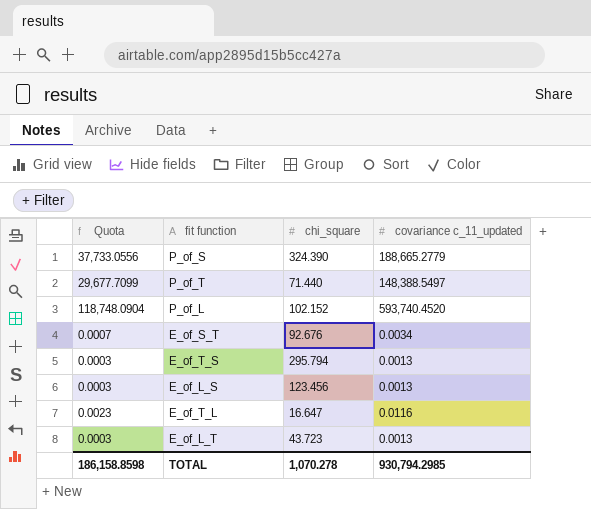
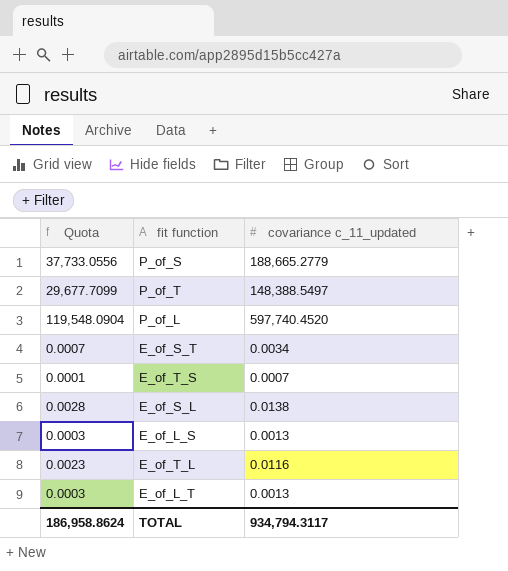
column chi_square | position: 3 -> none
P_of_L | Quota: 118,748.0904 -> 119,548.0904
P_of_L | covariance c_11_updated: 593,740.4520 -> 597,740.4520
E_of_T_S | Quota: 0.0003 -> 0.0001
E_of_T_S | covariance c_11_updated: 0.0013 -> 0.0007
row E_of_S_L: none -> 0.0028 | 0.0138
TOTAL | Quota: 186,158.8598 -> 186,958.8624
TOTAL | covariance c_11_updated: 930,794.2985 -> 934,794.3117

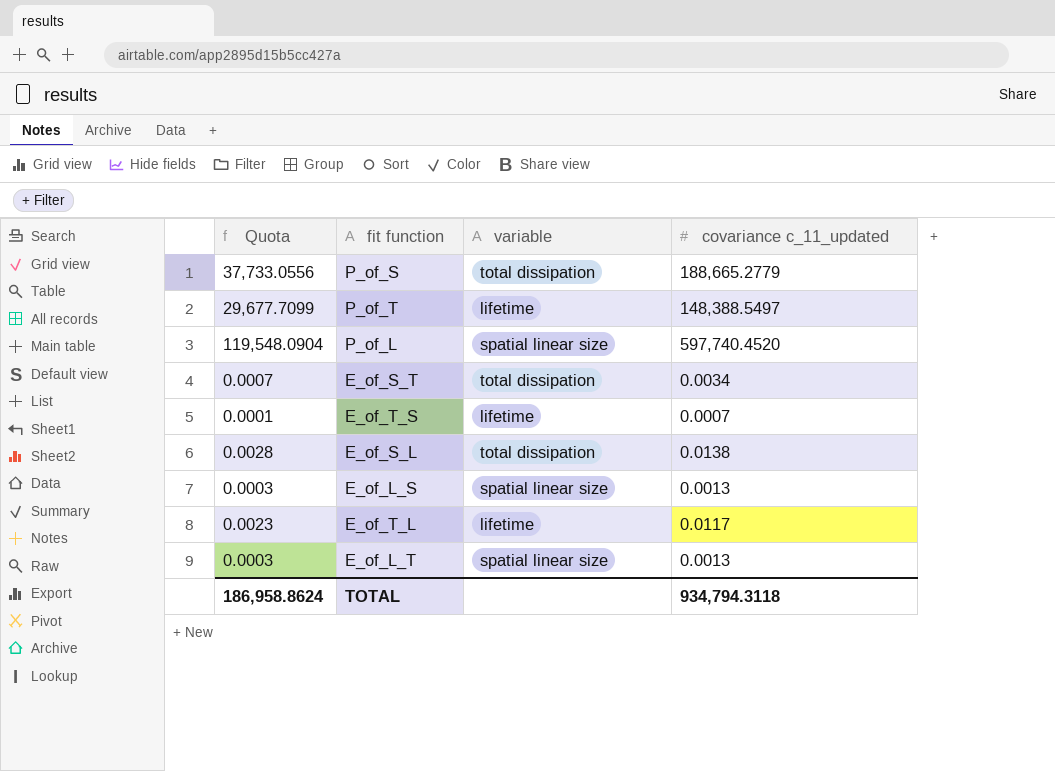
column variable | position: none -> 3
E_of_T_L | covariance c_11_updated: 0.0116 -> 0.0117
TOTAL | covariance c_11_updated: 934,794.3117 -> 934,794.3118

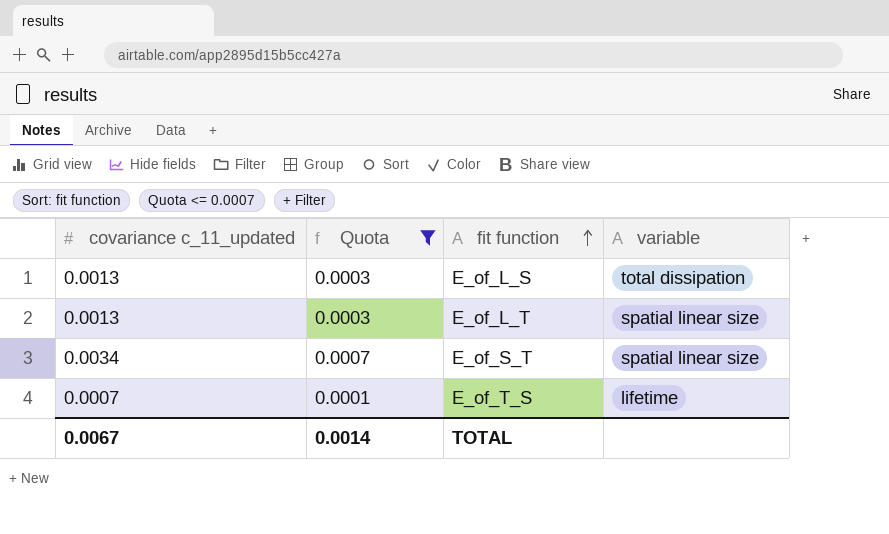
filter: none -> Quota <= 0.0007
row order: none -> fit function ascending
column covariance c_11_updated | position: 4 -> 1
E_of_L_S | variable: spatial linear size -> total dissipation
E_of_S_T | variable: total dissipation -> spatial linear size
TOTAL | covariance c_11_updated: 934,794.3118 -> 0.0067
TOTAL | Quota: 186,958.8624 -> 0.0014

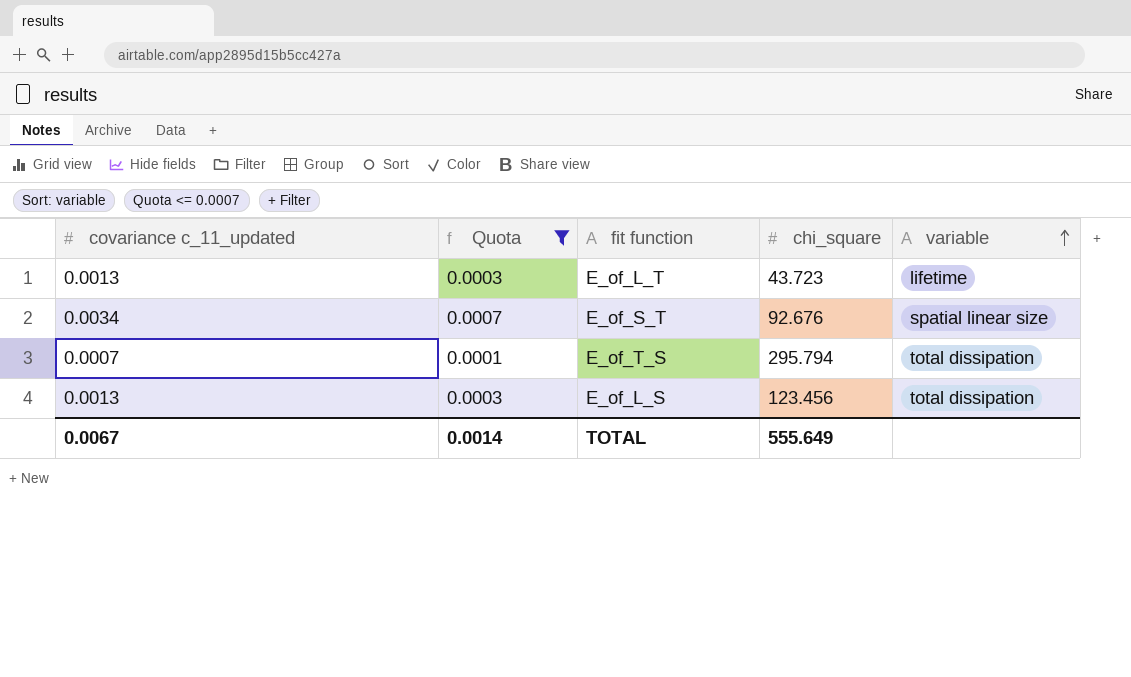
row order: fit function ascending -> variable ascending
column chi_square | position: none -> 4
E_of_L_T | variable: spatial linear size -> lifetime
E_of_T_S | variable: lifetime -> total dissipation

